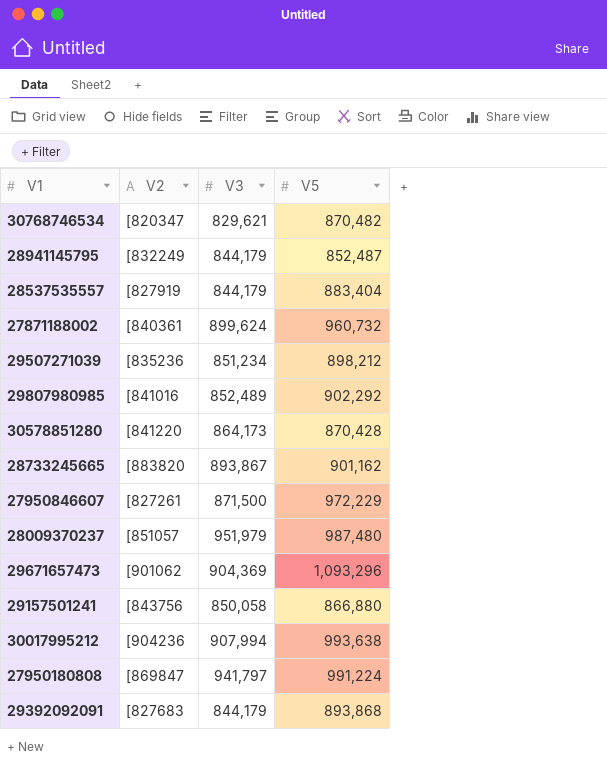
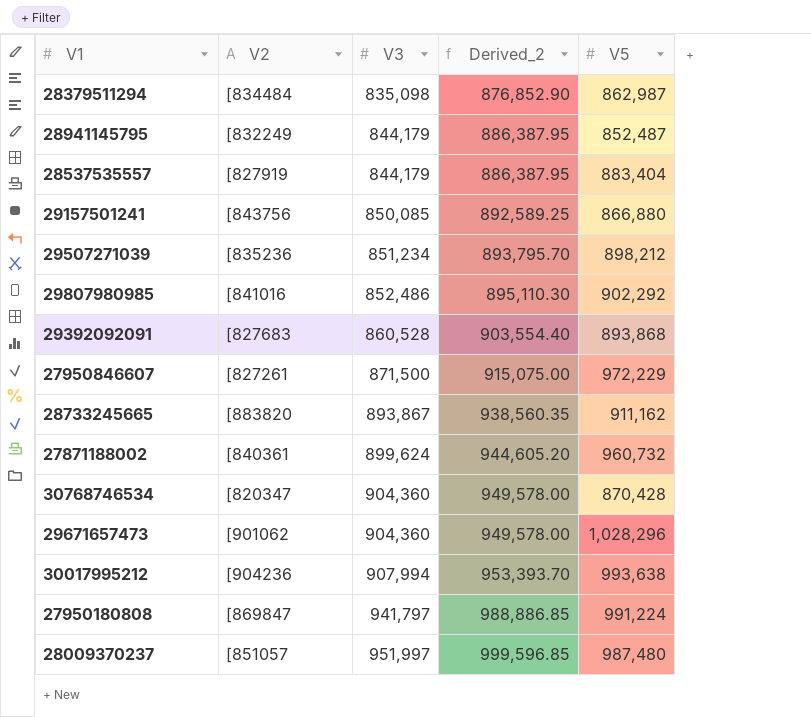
row order: none -> V3 ascending
column Derived_2 | formula: none -> [V3] * 1.05
row 30578851280: [841220 | 864,173 | 870,428 -> none
row 28379511294: none -> [834484 | 835,098 | 876,852.90 | 862,987
29157501241 | V3: 850,058 -> 850,085
29807980985 | V3: 852,489 -> 852,486
29392092091 | V3: 844,179 -> 860,528
28733245665 | V5: 901,162 -> 911,162
30768746534 | V3: 829,621 -> 904,360
30768746534 | V5: 870,482 -> 870,428
29671657473 | V3: 904,369 -> 904,360
29671657473 | V5: 1,093,296 -> 1,028,296
28009370237 | V3: 951,979 -> 951,997

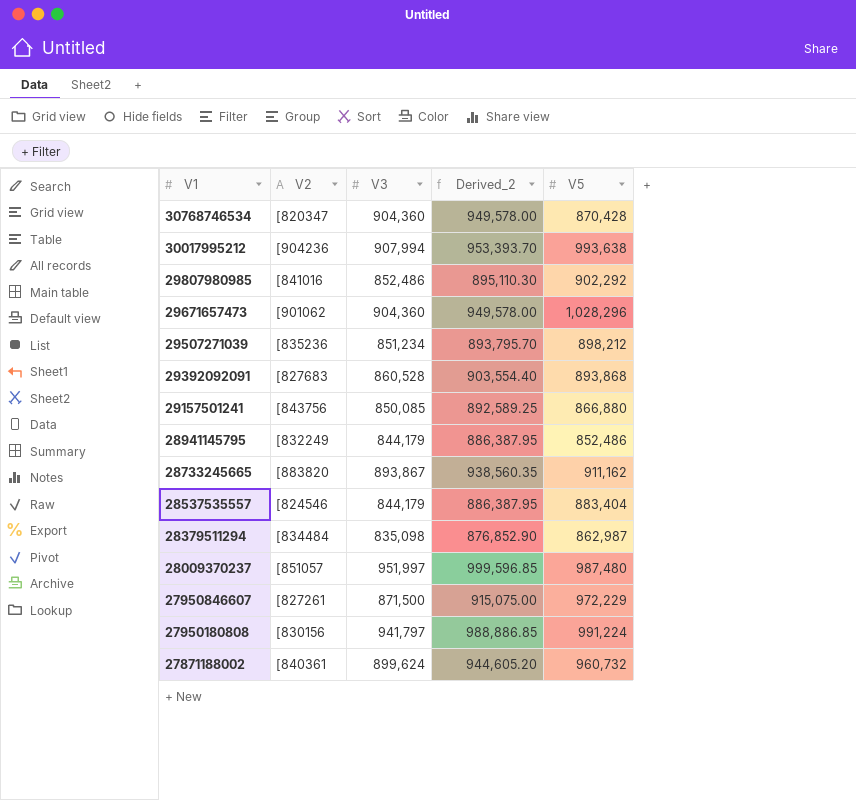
row order: V3 ascending -> V1 descending
28941145795 | V5: 852,487 -> 852,486
28537535557 | V2: [827919 -> [824546
27950180808 | V2: [869847 -> [830156

